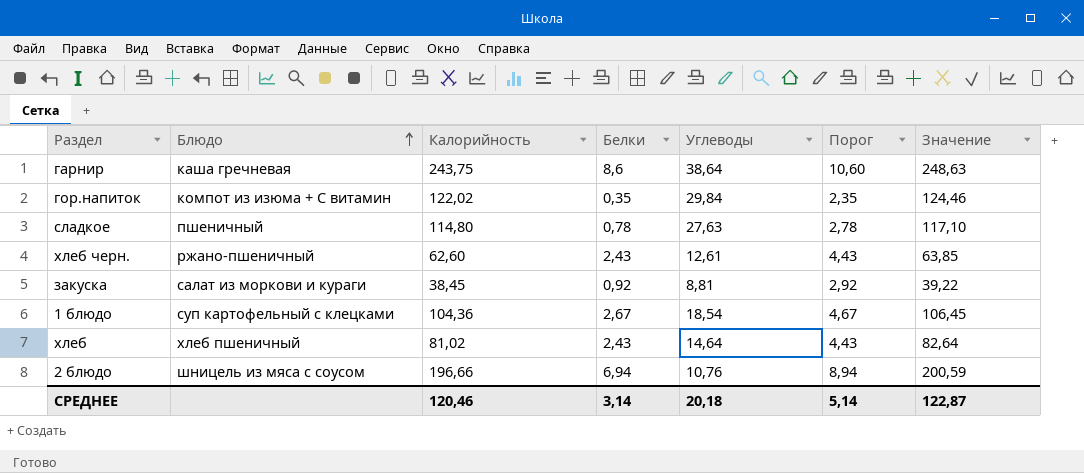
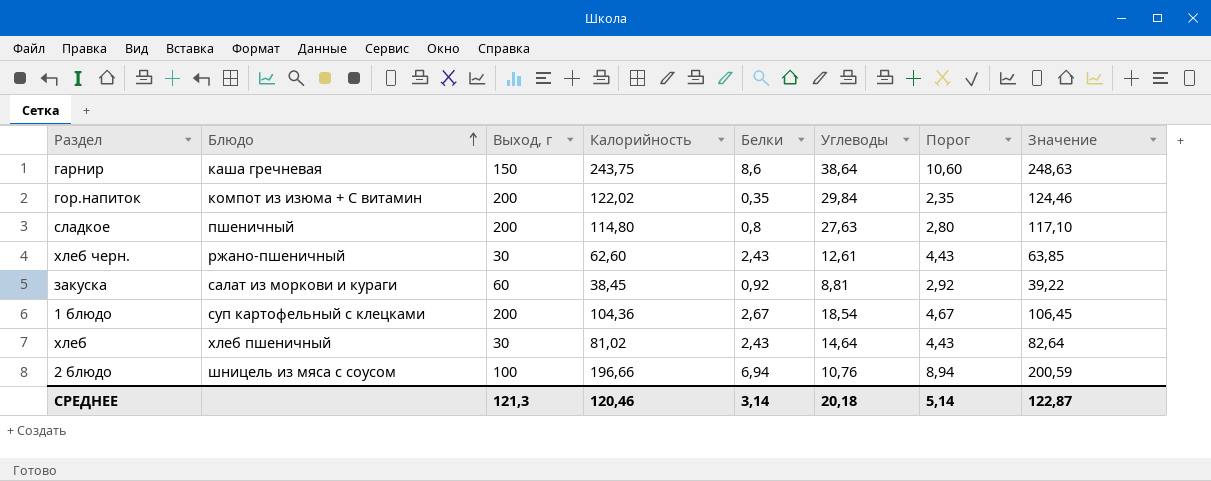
column Выход, г | position: none -> 3
сладкое | Белки: 0,78 -> 0,8
сладкое | Порог: 2,78 -> 2,80

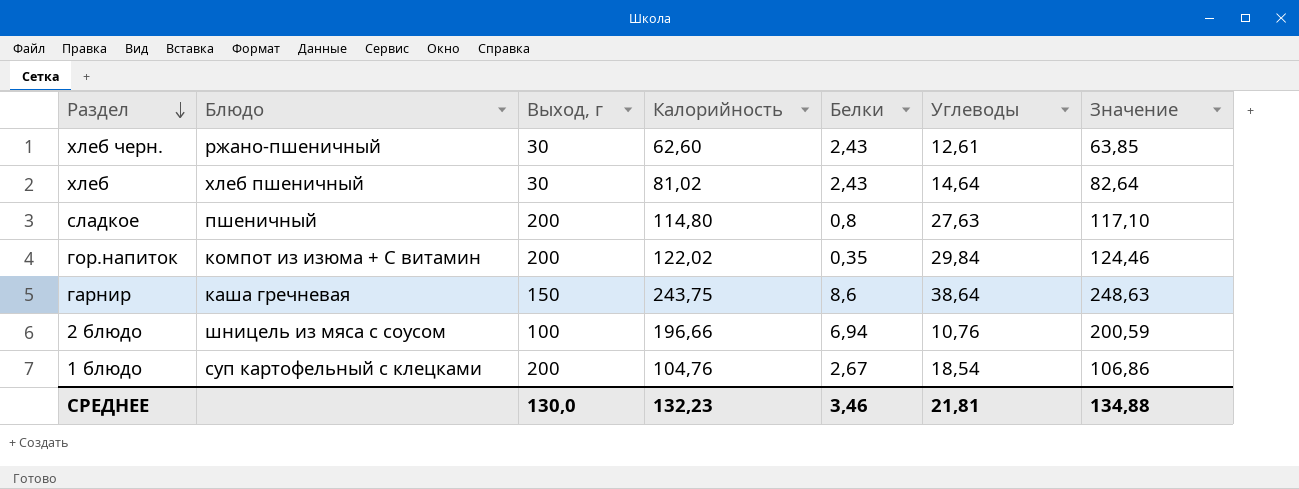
row order: Блюдо ascending -> Раздел descending
column Порог | formula: [Белки] + 2 -> none
row закуска: салат из моркови и кураги | 60 | 38,45 | 0,92 | 8,81 | 2,92 | 39,22 -> none
1 блюдо | Калорийность: 104,36 -> 104,76
1 блюдо | Значение: 106,45 -> 106,86
СРЕДНЕЕ | Выход, г: 121,3 -> 130,0
СРЕДНЕЕ | Калорийность: 120,46 -> 132,23
СРЕДНЕЕ | Белки: 3,14 -> 3,46
СРЕДНЕЕ | Углеводы: 20,18 -> 21,81
СРЕДНЕЕ | Значение: 122,87 -> 134,88

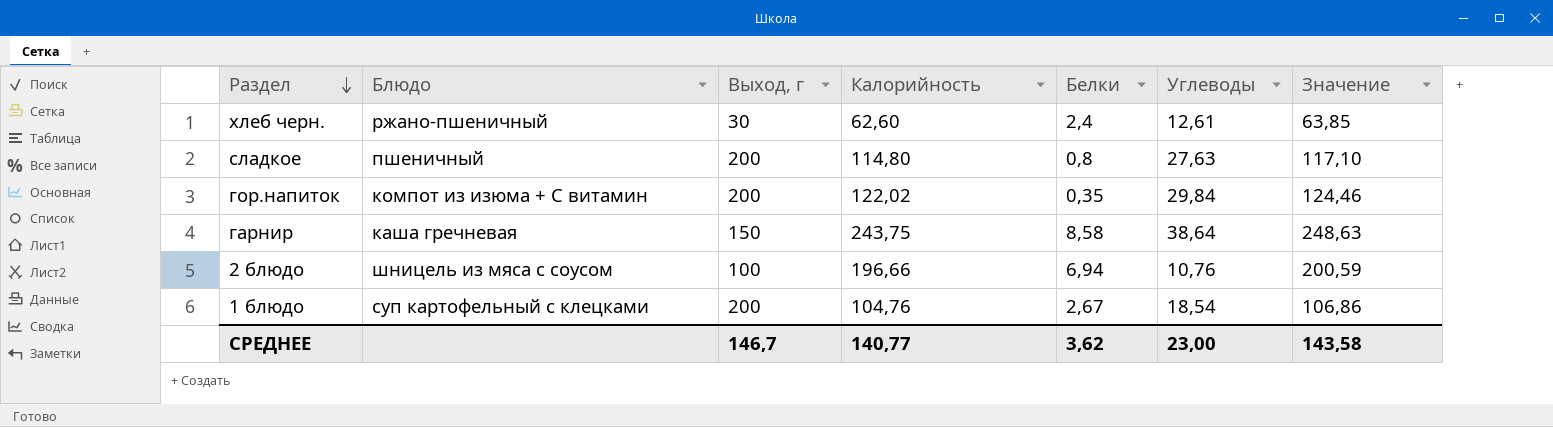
row хлеб: хлеб пшеничный | 30 | 81,02 | 2,43 | 14,64 | 82,64 -> none
хлеб черн. | Белки: 2,43 -> 2,4
гарнир | Белки: 8,6 -> 8,58
СРЕДНЕЕ | Выход, г: 130,0 -> 146,7
СРЕДНЕЕ | Калорийность: 132,23 -> 140,77
СРЕДНЕЕ | Белки: 3,46 -> 3,62
СРЕДНЕЕ | Углеводы: 21,81 -> 23,00
СРЕДНЕЕ | Значение: 134,88 -> 143,58

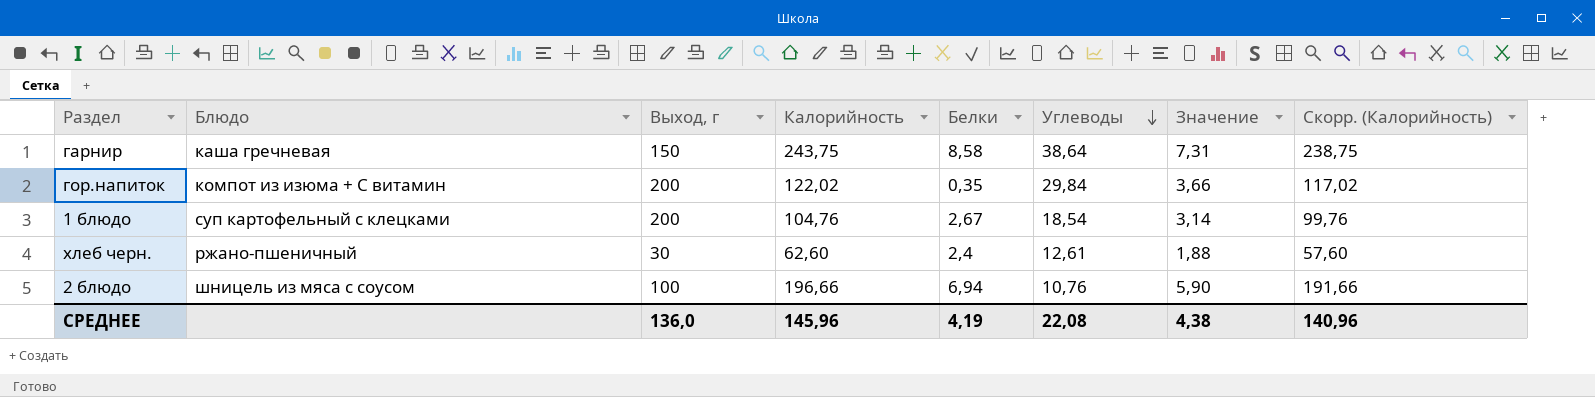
row order: Раздел descending -> Углеводы descending
column Значение | formula: [Калорийность] * 1,02 -> [Калорийность] * 0,03
column Скорр. (Калорийность) | formula: none -> [Калорийность] - 5
row сладкое: пшеничный | 200 | 114,80 | 0,8 | 27,63 | 117,10 -> none
СРЕДНЕЕ | Выход, г: 146,7 -> 136,0
СРЕДНЕЕ | Калорийность: 140,77 -> 145,96
СРЕДНЕЕ | Белки: 3,62 -> 4,19
СРЕДНЕЕ | Углеводы: 23,00 -> 22,08
СРЕДНЕЕ | Значение: 143,58 -> 4,38

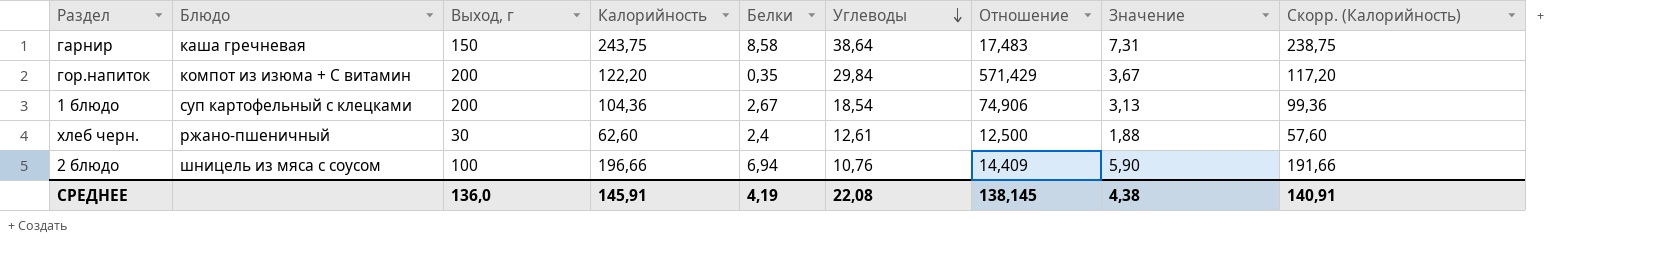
column Отношение | formula: none -> [Выход, г] / [Белки]
гор.напиток | Калорийность: 122,02 -> 122,20
гор.напиток | Значение: 3,66 -> 3,67
гор.напиток | Скорр. (Калорийность): 117,02 -> 117,20
1 блюдо | Калорийность: 104,76 -> 104,36
1 блюдо | Значение: 3,14 -> 3,13
1 блюдо | Скорр. (Калорийность): 99,76 -> 99,36
СРЕДНЕЕ | Калорийность: 145,96 -> 145,91
СРЕДНЕЕ | Скорр. (Калорийность): 140,96 -> 140,91

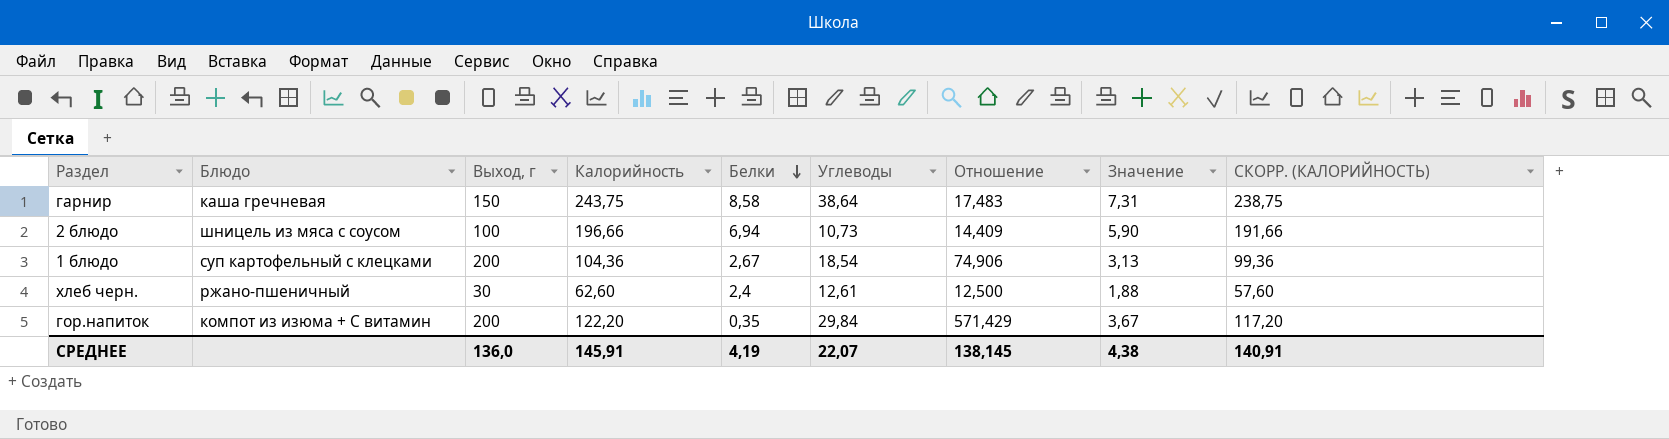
row order: Углеводы descending -> Белки descending
column name: Скорр. (Калорийность) -> СКОРР. (КАЛОРИЙНОСТЬ)
2 блюдо | Углеводы: 10,76 -> 10,73
СРЕДНЕЕ | Углеводы: 22,08 -> 22,07

